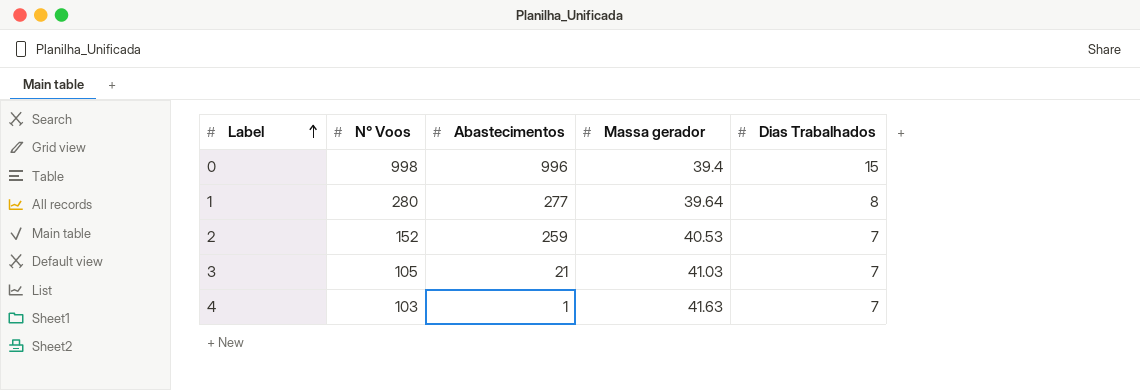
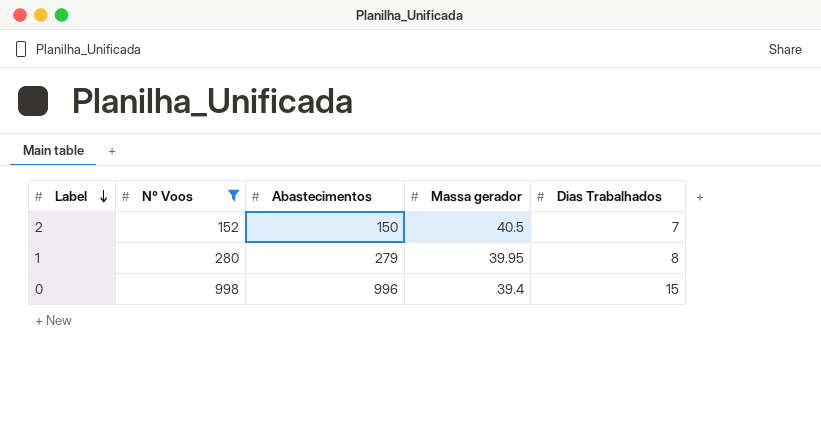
filter: none -> N° Voos >= 152
row order: Label ascending -> Label descending
2 | Abastecimentos: 259 -> 150
2 | Massa gerador: 40.53 -> 40.5
1 | Abastecimentos: 277 -> 279
1 | Massa gerador: 39.64 -> 39.95

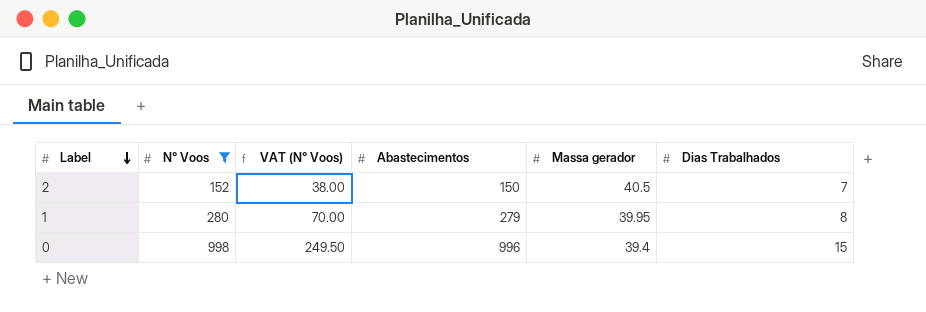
column VAT (N° Voos) | formula: none -> [N° Voos] * 0.25

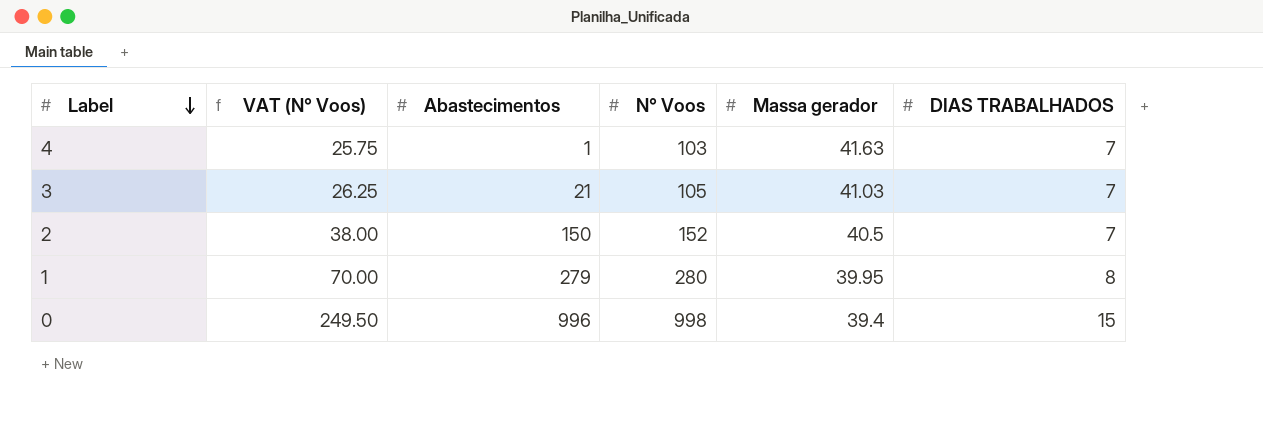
filter: N° Voos >= 152 -> none
column N° Voos | position: 2 -> 4
column name: Dias Trabalhados -> DIAS TRABALHADOS

